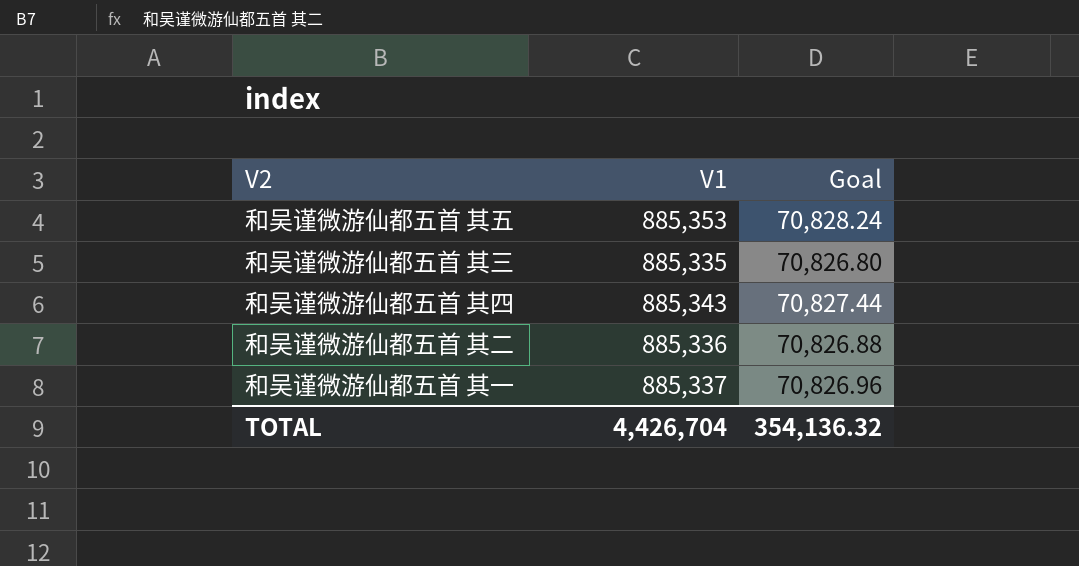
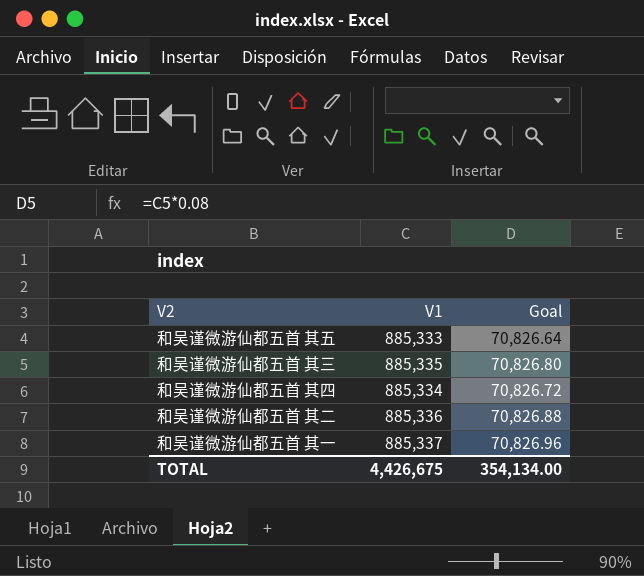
和吴谨微游仙都五首 其五 | V1: 885,353 -> 885,333
和吴谨微游仙都五首 其五 | Goal: 70,828.24 -> 70,826.64
和吴谨微游仙都五首 其四 | V1: 885,343 -> 885,334
和吴谨微游仙都五首 其四 | Goal: 70,827.44 -> 70,826.72
TOTAL | V1: 4,426,704 -> 4,426,675
TOTAL | Goal: 354,136.32 -> 354,134.00

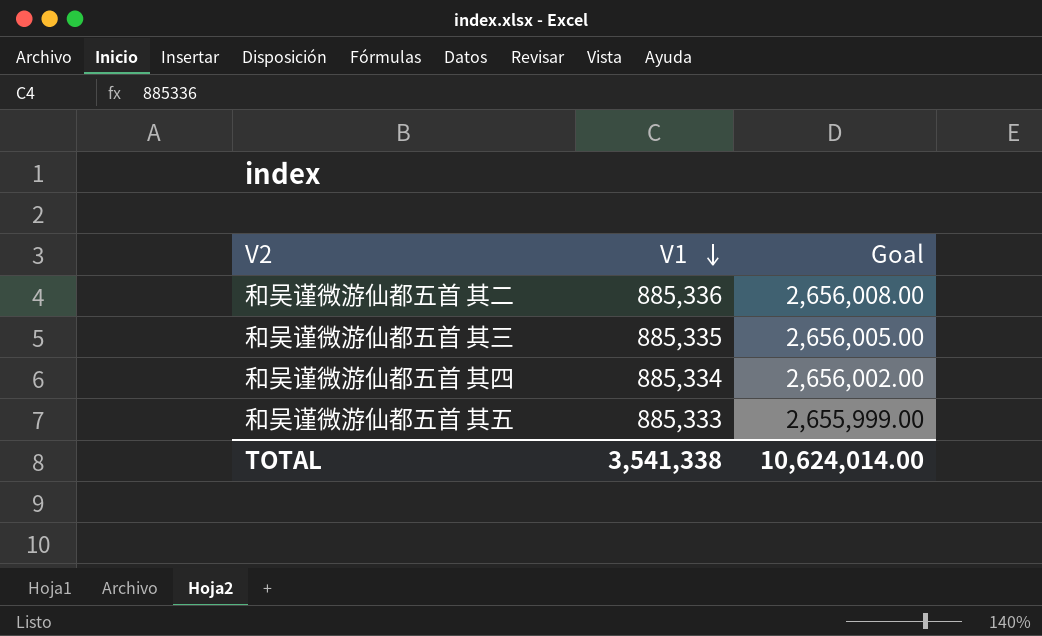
row order: none -> V1 descending
column Goal | formula: [V1] * 0.08 -> [V1] * 3
row 和吴谨微游仙都五首 其一: 885,337 | 70,826.96 -> none
TOTAL | V1: 4,426,675 -> 3,541,338
TOTAL | Goal: 354,134.00 -> 10,624,014.00

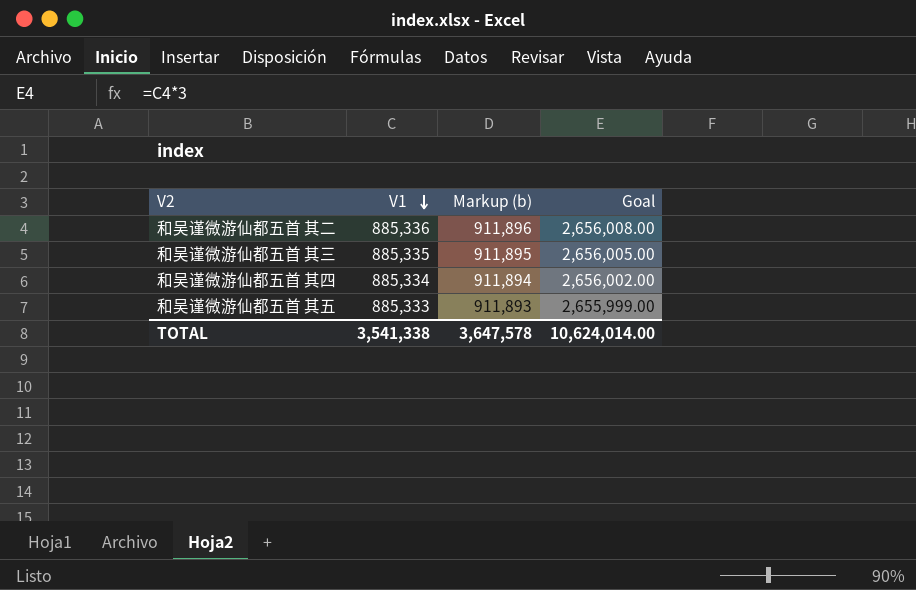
column Markup (b) | formula: none -> [V1] * 1.03

